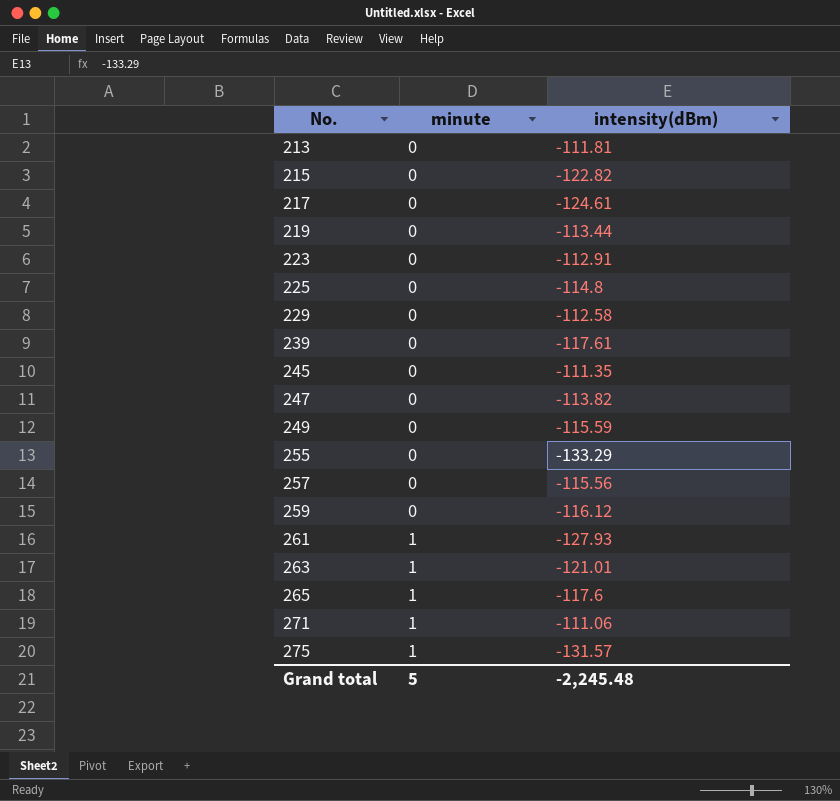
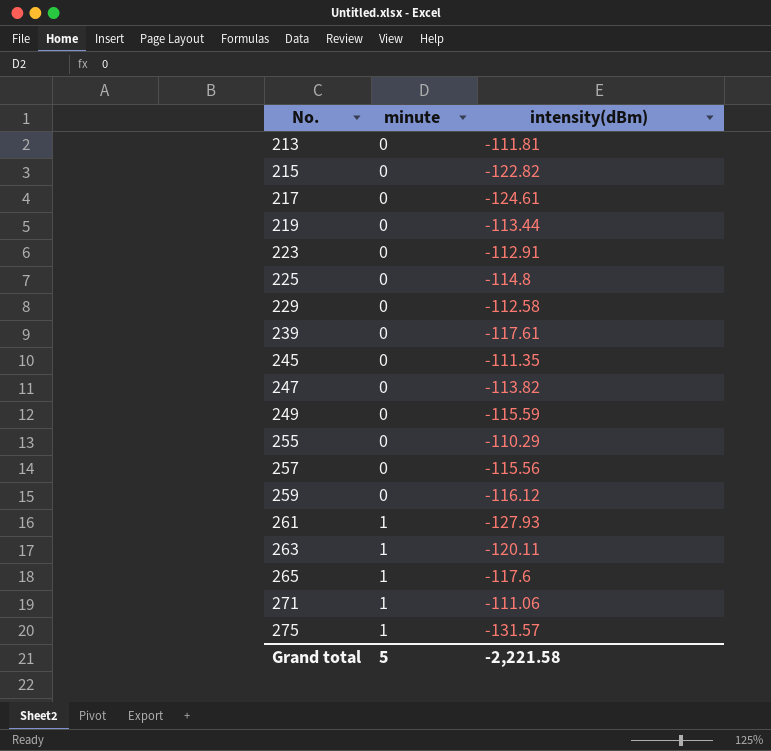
255 | intensity(dBm): -133.29 -> -110.29
263 | intensity(dBm): -121.01 -> -120.11
Grand total | intensity(dBm): -2,245.48 -> -2,221.58

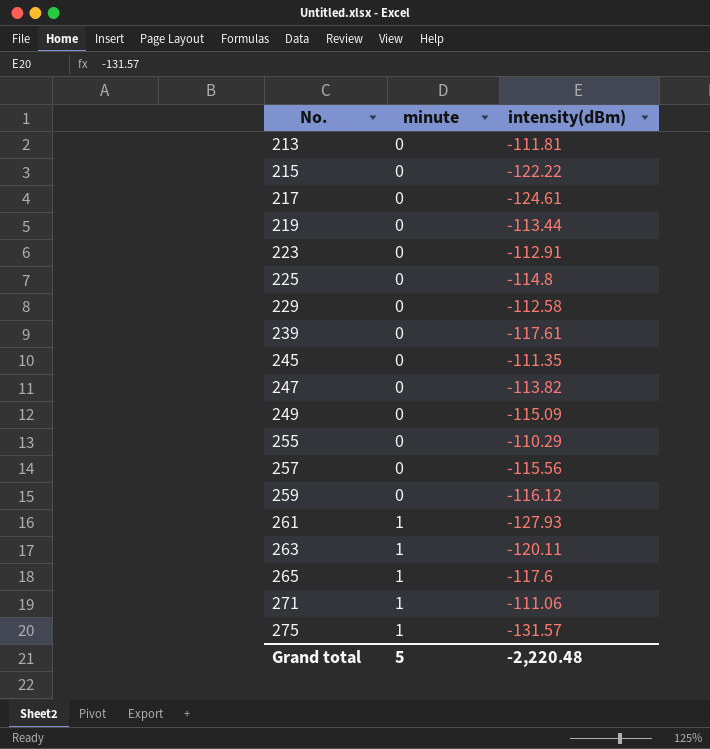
215 | intensity(dBm): -122.82 -> -122.22
249 | intensity(dBm): -115.59 -> -115.09
Grand total | intensity(dBm): -2,221.58 -> -2,220.48

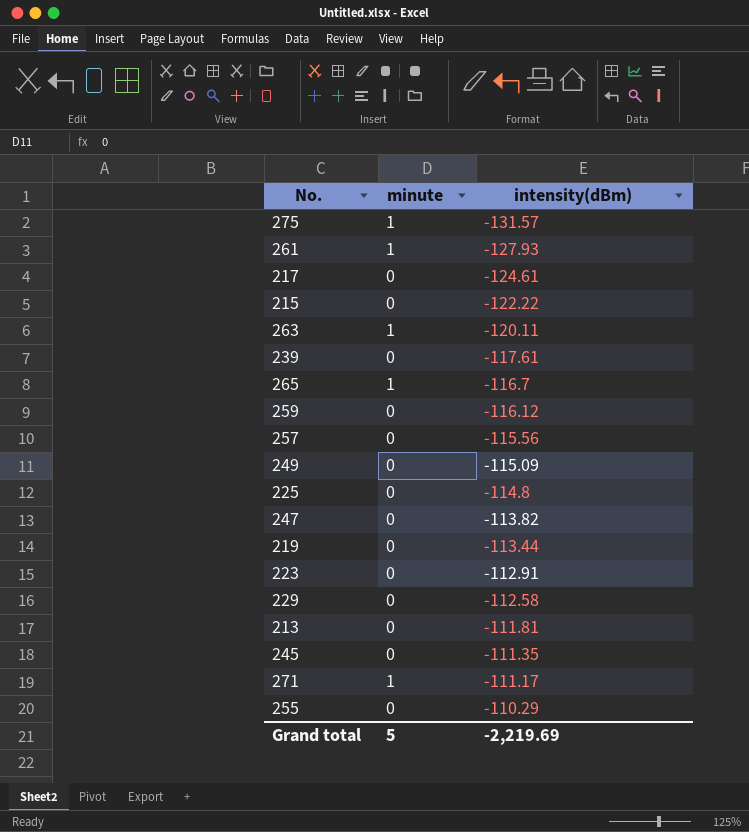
row order: No. ascending -> intensity(dBm) ascending
265 | intensity(dBm): -117.6 -> -116.7
271 | intensity(dBm): -111.06 -> -111.17
Grand total | intensity(dBm): -2,220.48 -> -2,219.69

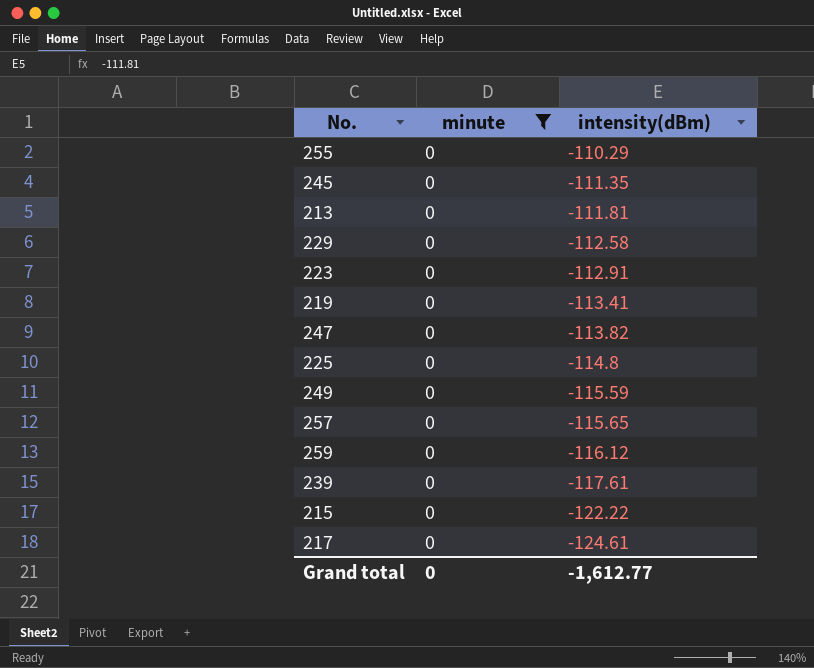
filter: none -> minute = 0
row order: intensity(dBm) ascending -> intensity(dBm) descending
219 | intensity(dBm): -113.44 -> -113.41
249 | intensity(dBm): -115.09 -> -115.59
257 | intensity(dBm): -115.56 -> -115.65
Grand total | minute: 5 -> 0
Grand total | intensity(dBm): -2,219.69 -> -1,612.77

